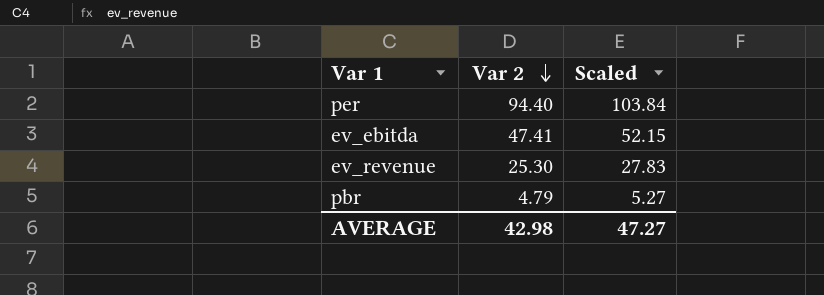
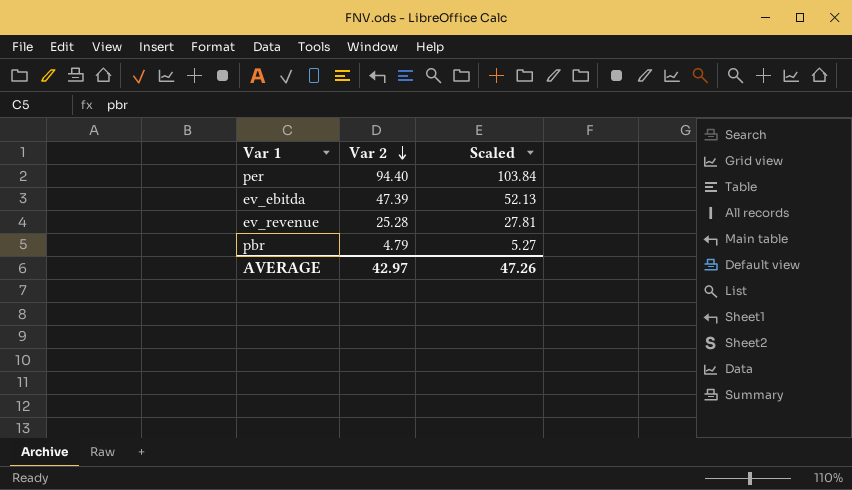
ev_ebitda | Var 2: 47.41 -> 47.39
ev_ebitda | Scaled: 52.15 -> 52.13
ev_revenue | Var 2: 25.30 -> 25.28
ev_revenue | Scaled: 27.83 -> 27.81
AVERAGE | Var 2: 42.98 -> 42.97
AVERAGE | Scaled: 47.27 -> 47.26

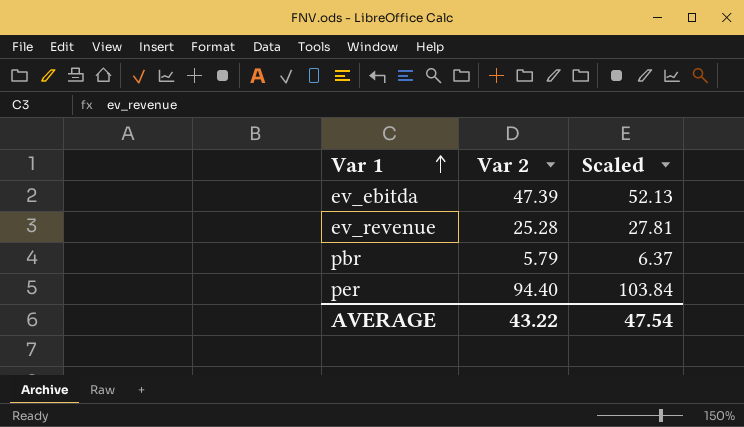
row order: Var 2 descending -> Var 1 ascending
pbr | Var 2: 4.79 -> 5.79
pbr | Scaled: 5.27 -> 6.37
AVERAGE | Var 2: 42.97 -> 43.22
AVERAGE | Scaled: 47.26 -> 47.54

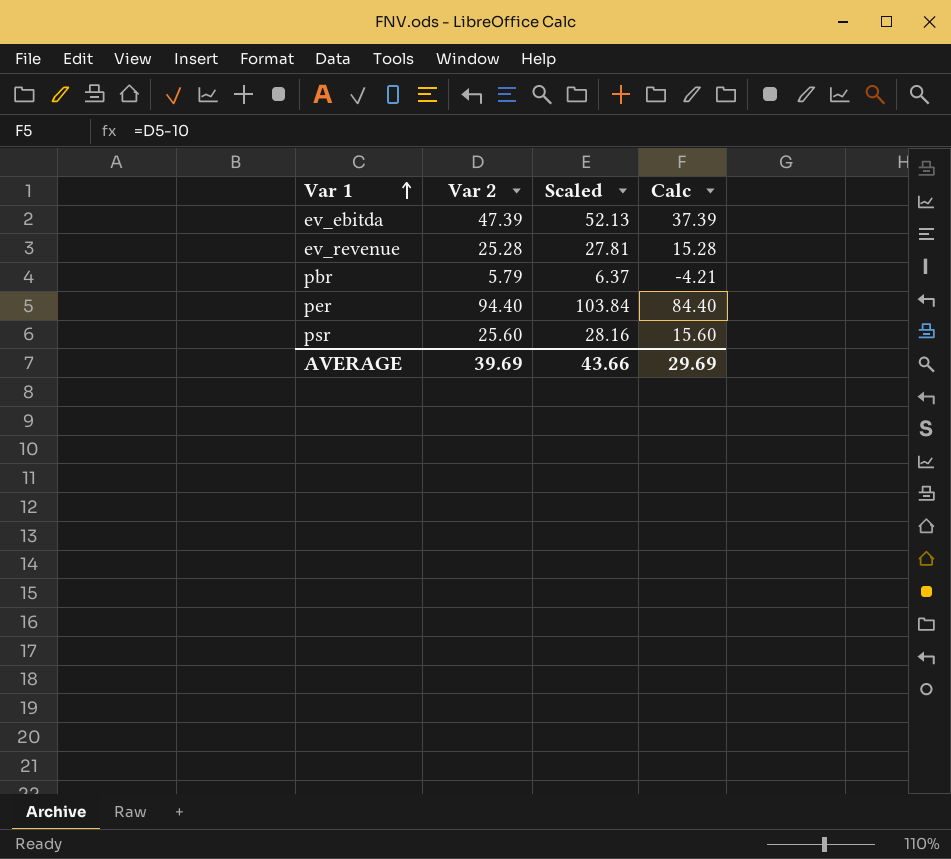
column Calc | formula: none -> [Var 2] - 10
row psr: none -> 25.60 | 28.16 | 15.60
AVERAGE | Var 2: 43.22 -> 39.69
AVERAGE | Scaled: 47.54 -> 43.66

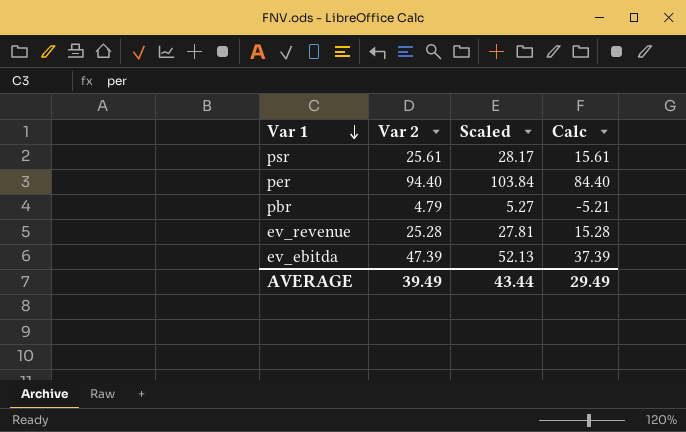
row order: Var 1 ascending -> Var 1 descending
psr | Var 2: 25.60 -> 25.61
psr | Scaled: 28.16 -> 28.17
psr | Calc: 15.60 -> 15.61
pbr | Var 2: 5.79 -> 4.79
pbr | Scaled: 6.37 -> 5.27
pbr | Calc: -4.21 -> -5.21
AVERAGE | Var 2: 39.69 -> 39.49
AVERAGE | Scaled: 43.66 -> 43.44
AVERAGE | Calc: 29.69 -> 29.49

